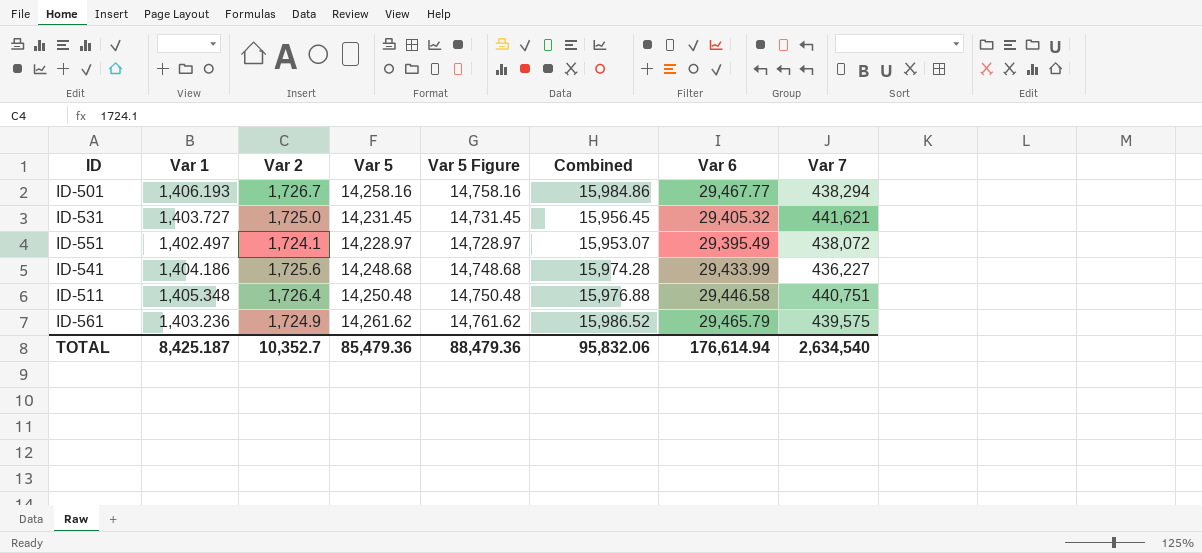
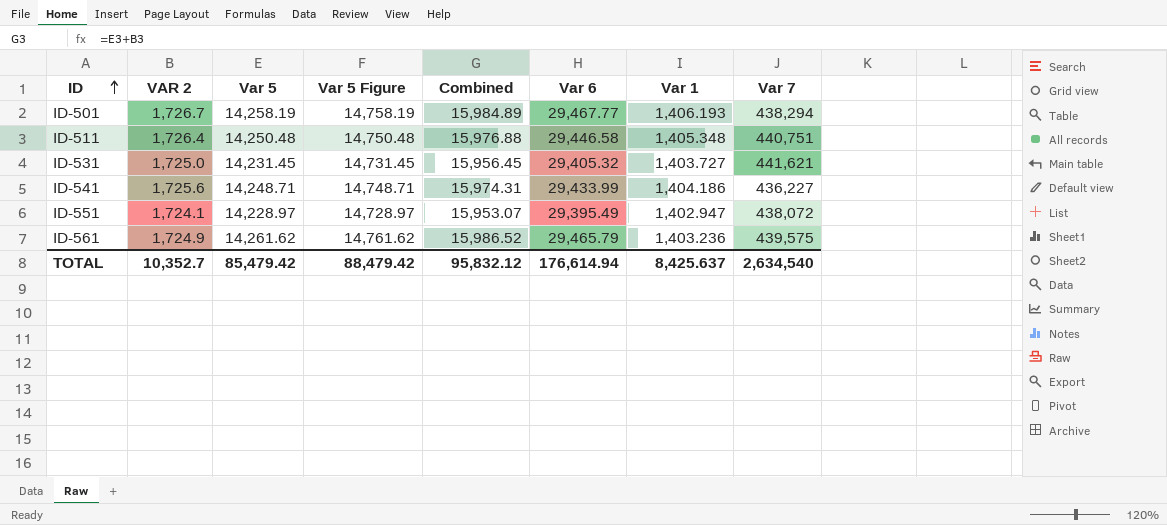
row order: none -> ID ascending
column name: Var 2 -> VAR 2
column Var 1 | position: 2 -> 7
ID-501 | Var 5: 14,258.16 -> 14,258.19
ID-501 | Var 5 Figure: 14,758.16 -> 14,758.19
ID-501 | Combined: 15,984.86 -> 15,984.89
ID-541 | Var 5: 14,248.68 -> 14,248.71
ID-541 | Var 5 Figure: 14,748.68 -> 14,748.71
ID-541 | Combined: 15,974.28 -> 15,974.31
ID-551 | Var 1: 1,402.497 -> 1,402.947
TOTAL | Var 5: 85,479.36 -> 85,479.42
TOTAL | Var 5 Figure: 88,479.36 -> 88,479.42
TOTAL | Combined: 95,832.06 -> 95,832.12
TOTAL | Var 1: 8,425.187 -> 8,425.637

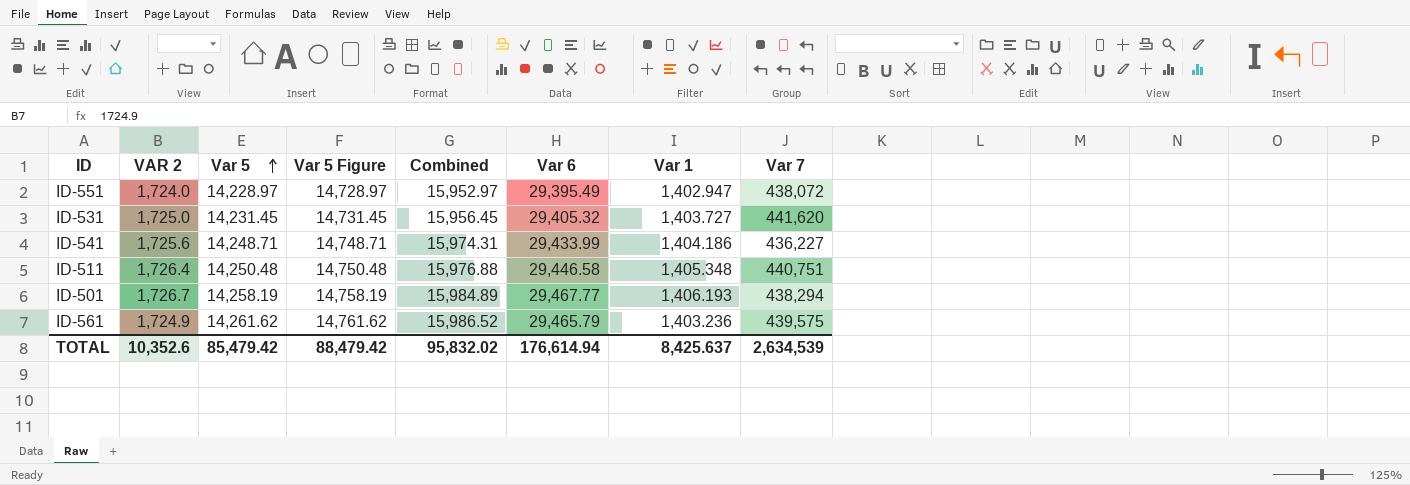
row order: ID ascending -> Var 5 ascending
ID-551 | VAR 2: 1,724.1 -> 1,724.0
ID-551 | Combined: 15,953.07 -> 15,952.97
ID-531 | Var 7: 441,621 -> 441,620
TOTAL | VAR 2: 10,352.7 -> 10,352.6
TOTAL | Combined: 95,832.12 -> 95,832.02
TOTAL | Var 7: 2,634,540 -> 2,634,539

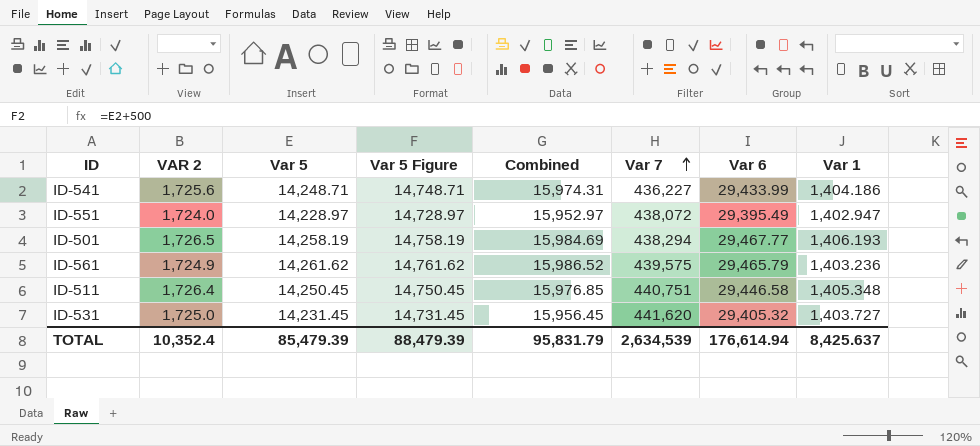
row order: Var 5 ascending -> Var 7 ascending
column Var 7 | position: 8 -> 6
ID-501 | VAR 2: 1,726.7 -> 1,726.5
ID-501 | Combined: 15,984.89 -> 15,984.69
ID-511 | Var 5: 14,250.48 -> 14,250.45
ID-511 | Var 5 Figure: 14,750.48 -> 14,750.45
ID-511 | Combined: 15,976.88 -> 15,976.85
TOTAL | VAR 2: 10,352.6 -> 10,352.4
TOTAL | Var 5: 85,479.42 -> 85,479.39
TOTAL | Var 5 Figure: 88,479.42 -> 88,479.39
TOTAL | Combined: 95,832.02 -> 95,831.79

